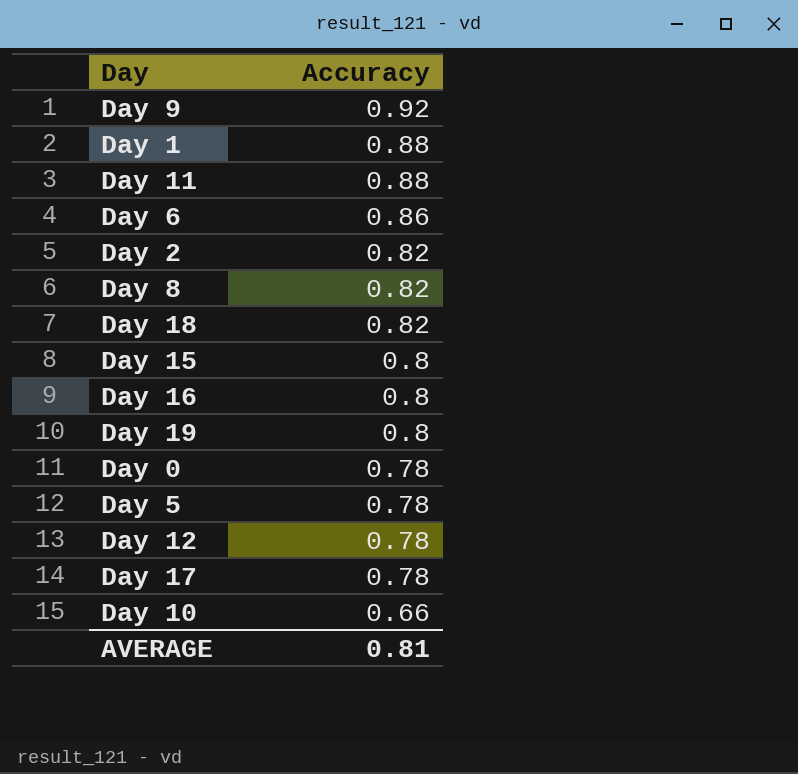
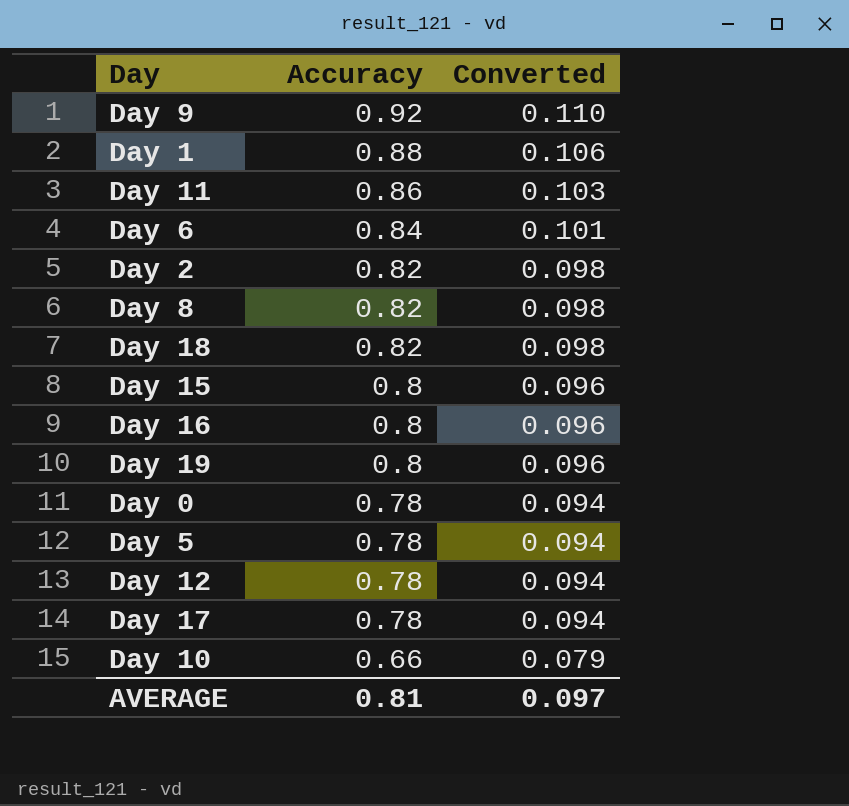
column Converted | formula: none -> [Accuracy] * 0.12
Day 11 | Accuracy: 0.88 -> 0.86
Day 6 | Accuracy: 0.86 -> 0.84

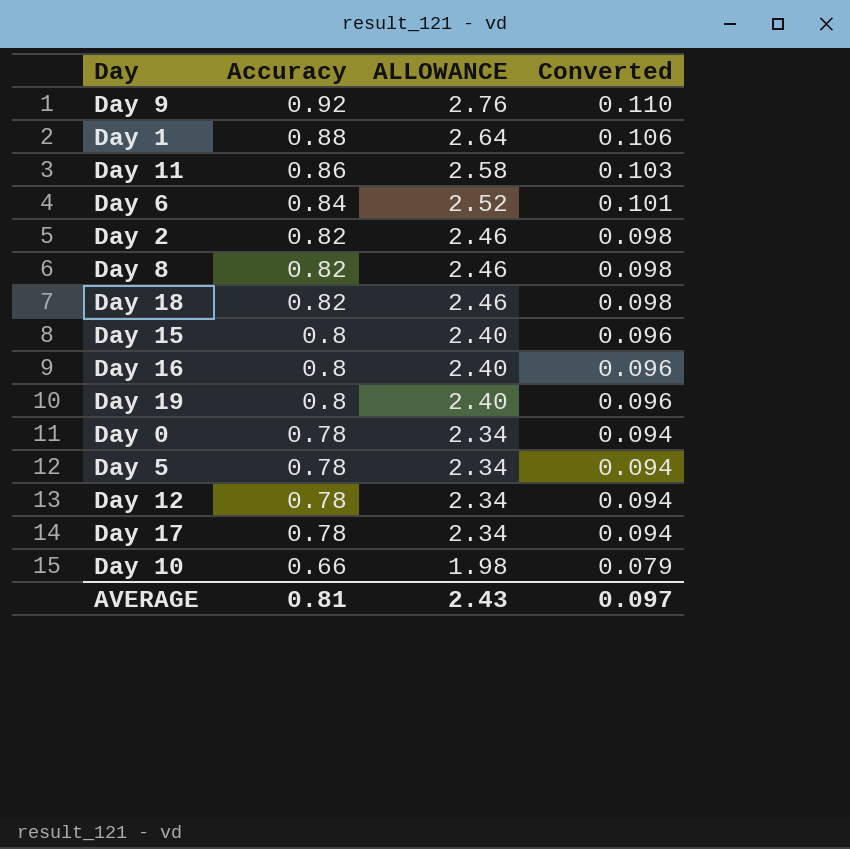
column ALLOWANCE | formula: none -> [Accuracy] * 3

